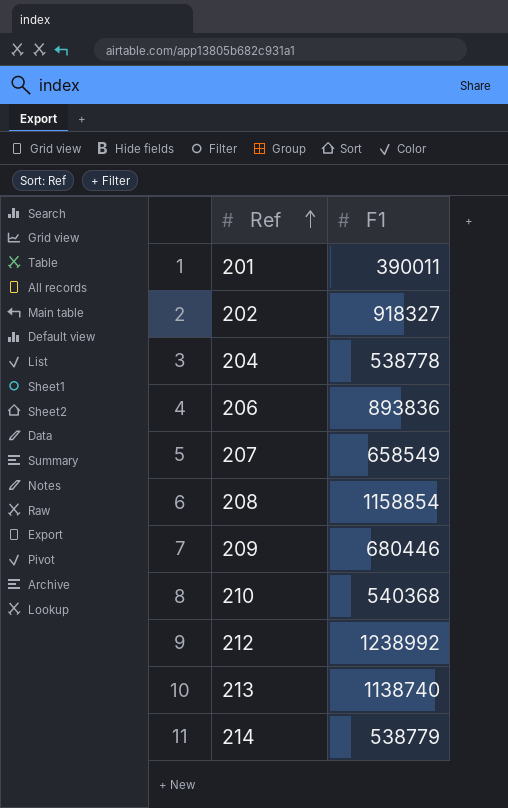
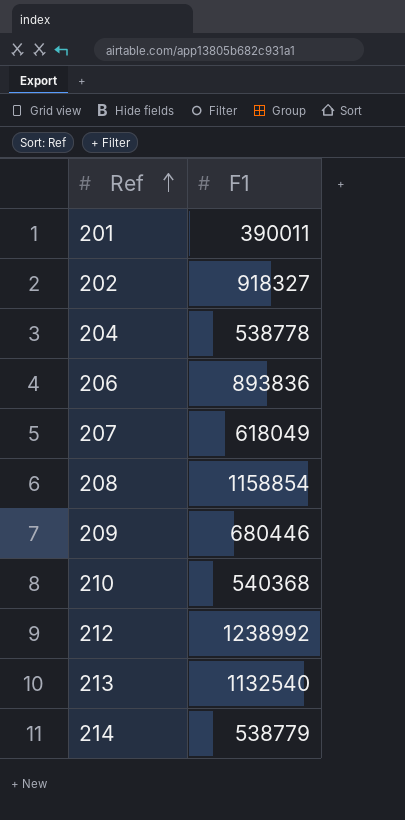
207 | F1: 658549 -> 618049
213 | F1: 1138740 -> 1132540

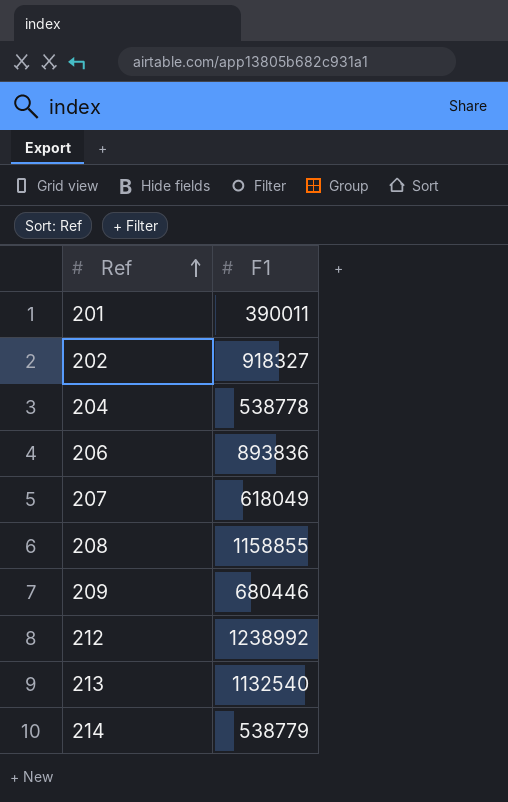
row 210: 540368 -> none
208 | F1: 1158854 -> 1158855

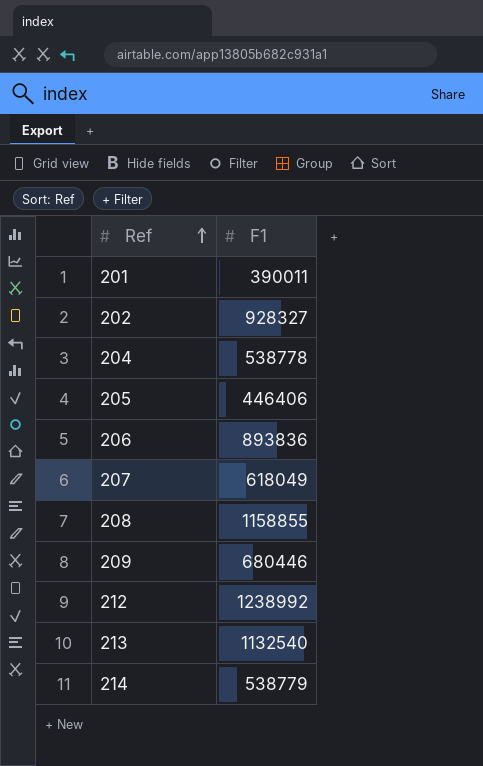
202 | F1: 918327 -> 928327
row 205: none -> 446406

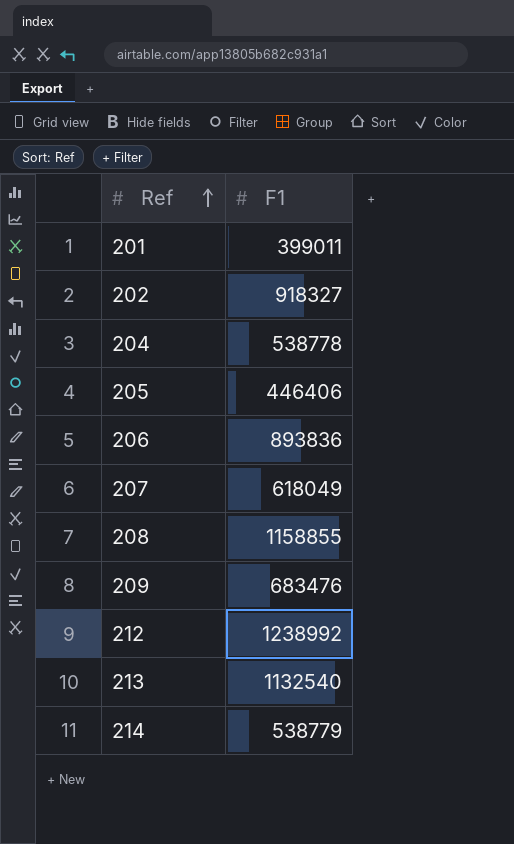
201 | F1: 390011 -> 399011
202 | F1: 928327 -> 918327
209 | F1: 680446 -> 683476

